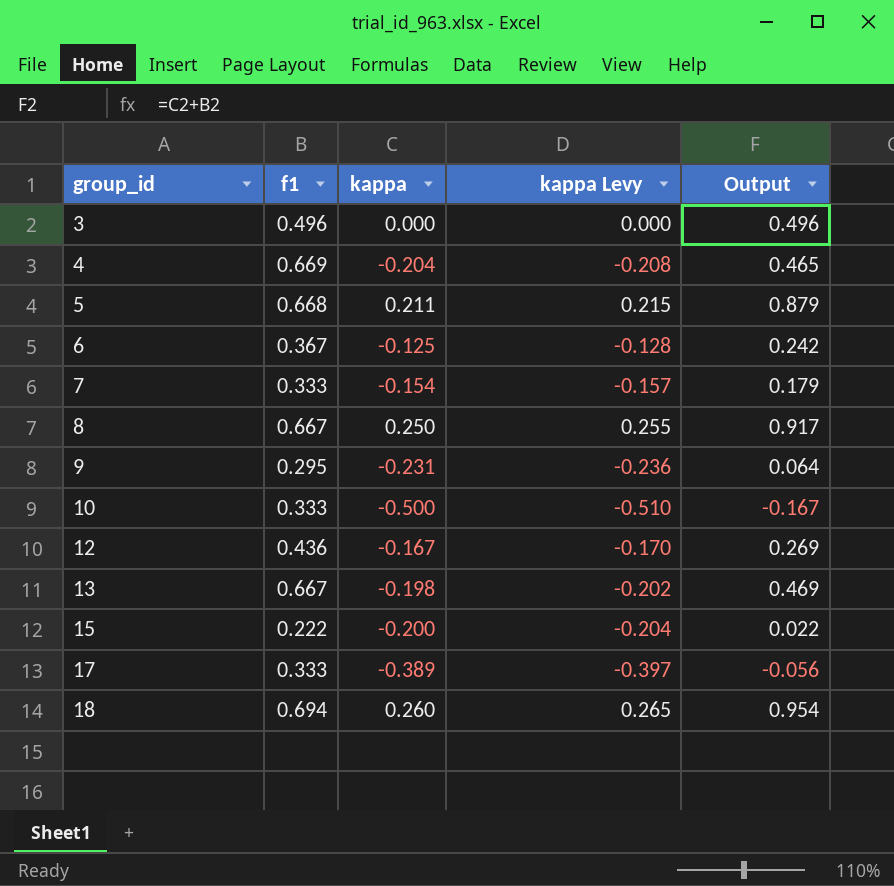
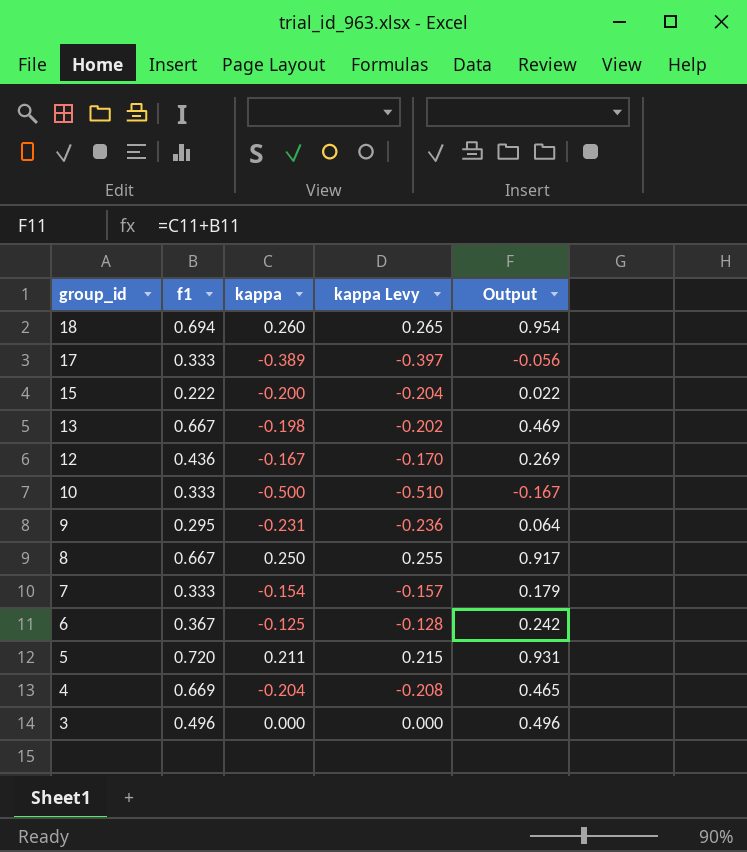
row order: group_id ascending -> group_id descending
5 | f1: 0.668 -> 0.720
5 | Output: 0.879 -> 0.931

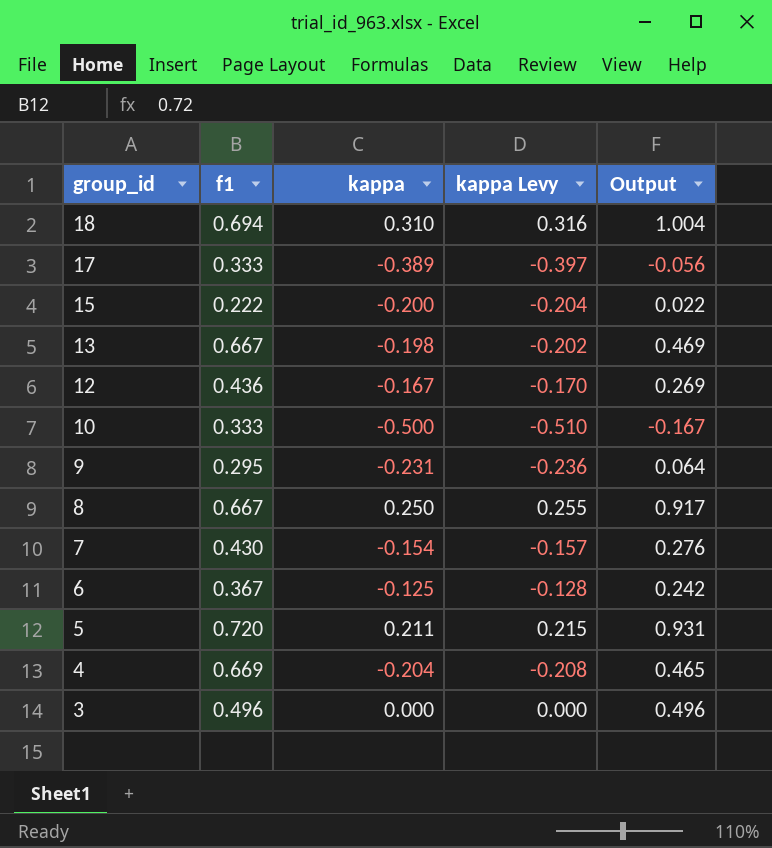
18 | kappa: 0.260 -> 0.310
18 | kappa Levy: 0.265 -> 0.316
18 | Output: 0.954 -> 1.004
7 | f1: 0.333 -> 0.430
7 | Output: 0.179 -> 0.276

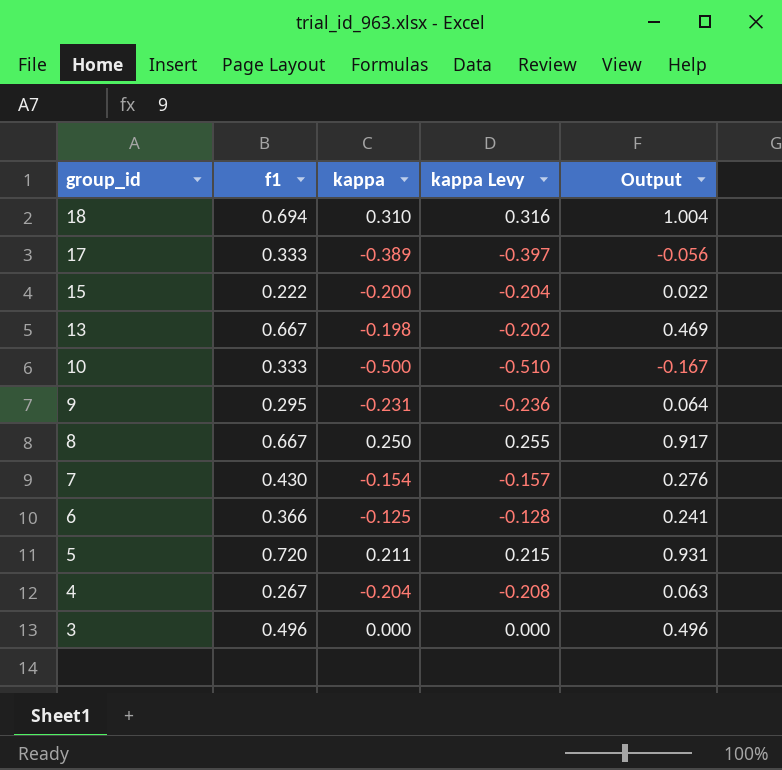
row 12: 0.436 | -0.167 | -0.170 | 0.269 -> none
6 | f1: 0.367 -> 0.366
6 | Output: 0.242 -> 0.241
4 | f1: 0.669 -> 0.267
4 | Output: 0.465 -> 0.063

